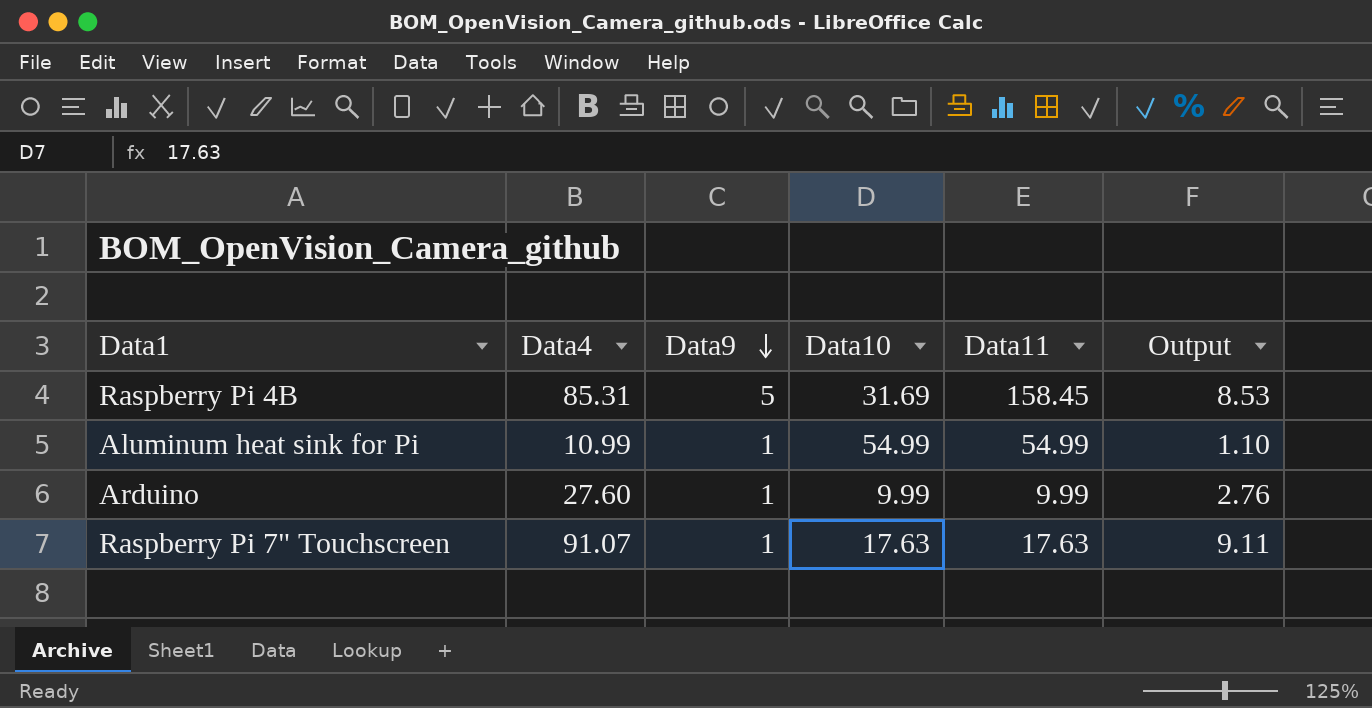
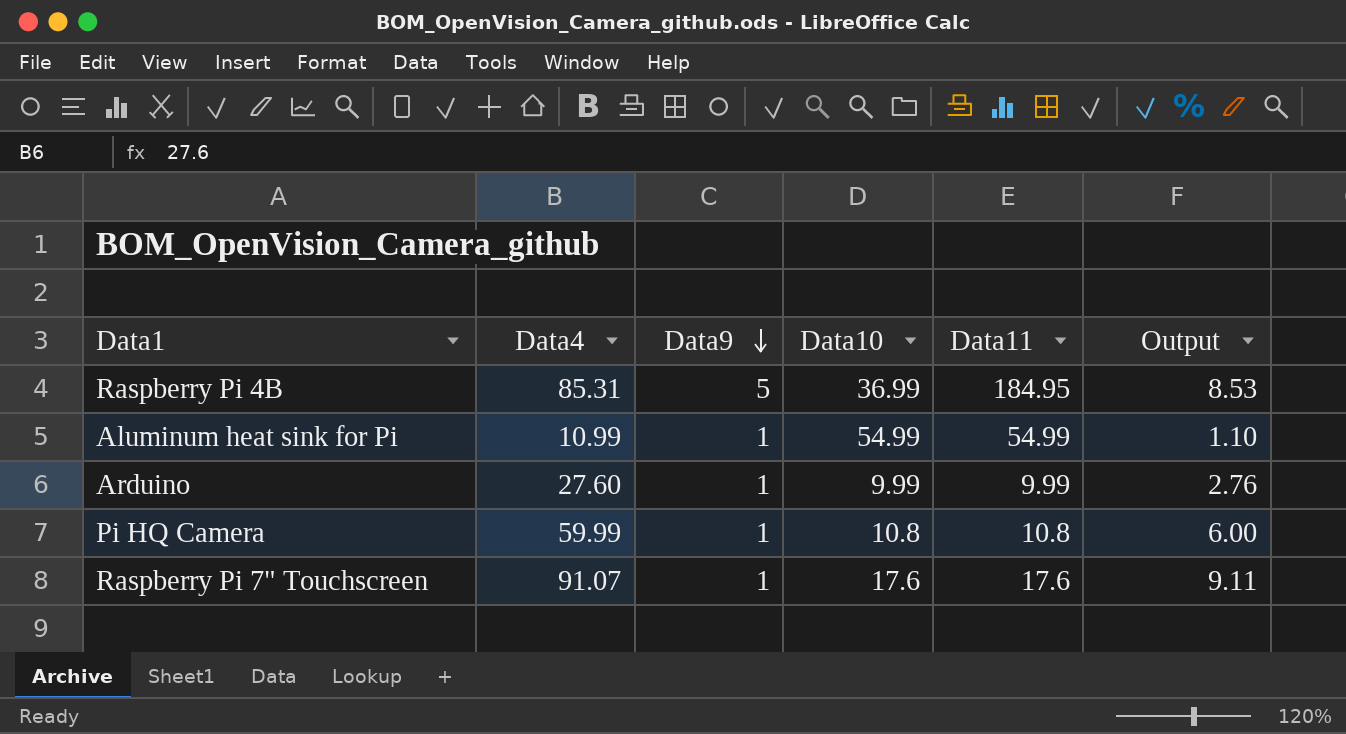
Raspberry Pi 4B | Data10: 31.69 -> 36.99
Raspberry Pi 4B | Data11: 158.45 -> 184.95
row Pi HQ Camera: none -> 59.99 | 1 | 10.8 | 10.8 | 6.00
Raspberry Pi 7" Touchscreen | Data10: 17.63 -> 17.6
Raspberry Pi 7" Touchscreen | Data11: 17.63 -> 17.6

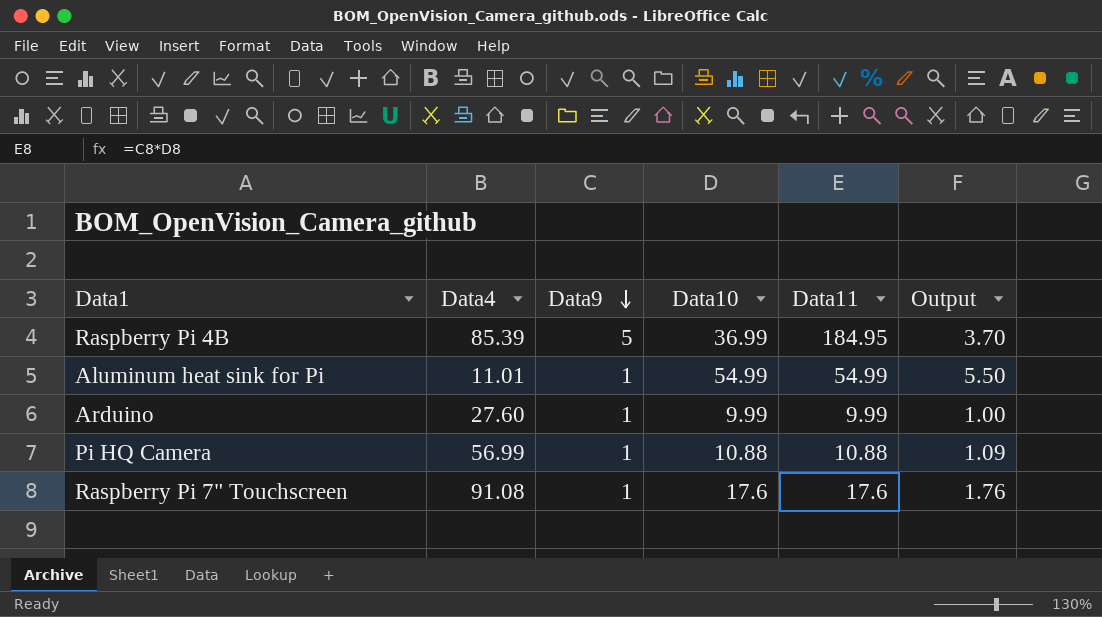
column Output | formula: [Data4] * 0.1 -> [Data10] * 0.1
Raspberry Pi 4B | Data4: 85.31 -> 85.39
Aluminum heat sink for Pi | Data4: 10.99 -> 11.01
Pi HQ Camera | Data4: 59.99 -> 56.99
Pi HQ Camera | Data10: 10.8 -> 10.88
Pi HQ Camera | Data11: 10.8 -> 10.88
Raspberry Pi 7" Touchscreen | Data4: 91.07 -> 91.08

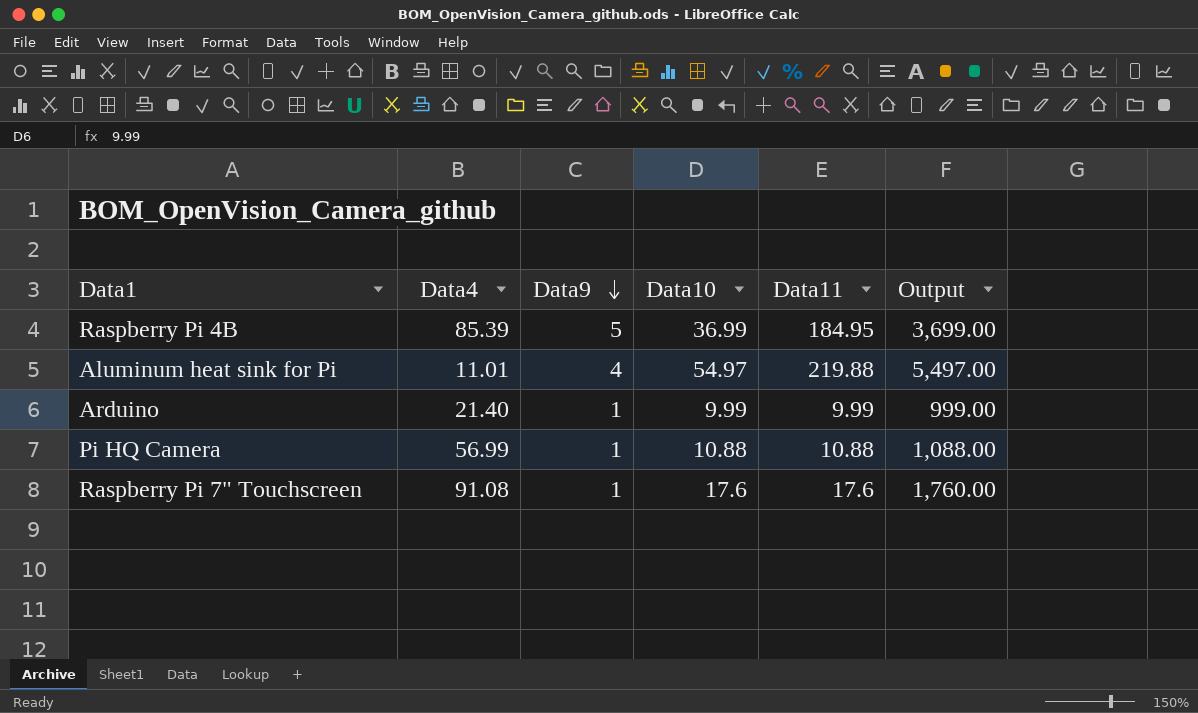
column Output | formula: [Data10] * 0.1 -> [Data10] * 100
Aluminum heat sink for Pi | Data9: 1 -> 4
Aluminum heat sink for Pi | Data10: 54.99 -> 54.97
Aluminum heat sink for Pi | Data11: 54.99 -> 219.88
Arduino | Data4: 27.60 -> 21.40

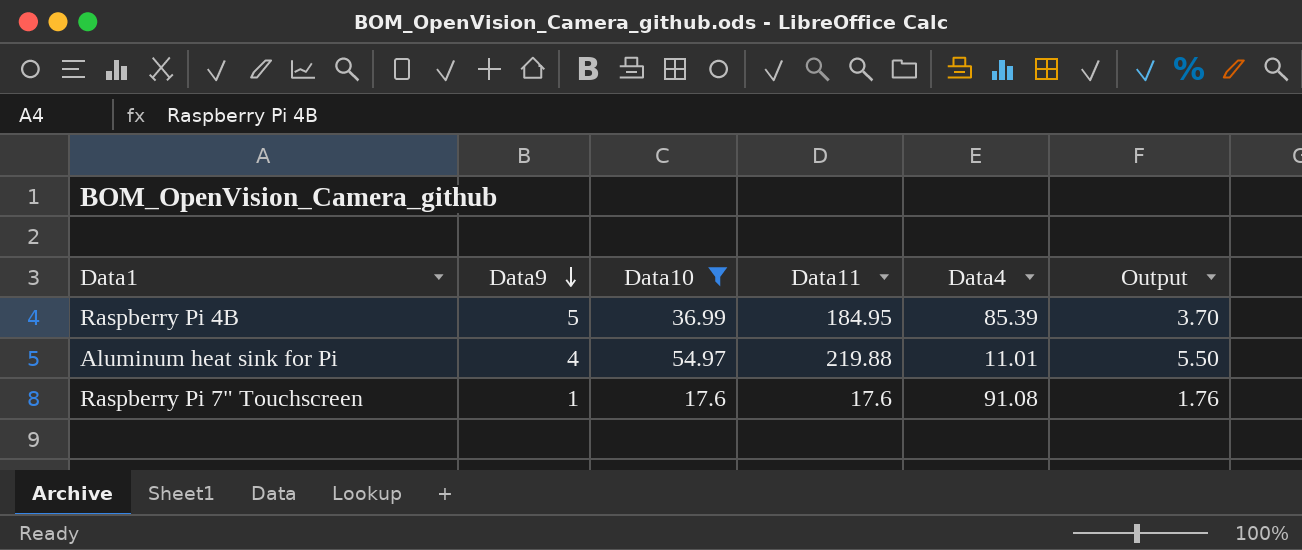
filter: none -> Data10 >= 17.6
column Data4 | position: 2 -> 5
column Output | formula: [Data10] * 100 -> [Data10] * 0.1

